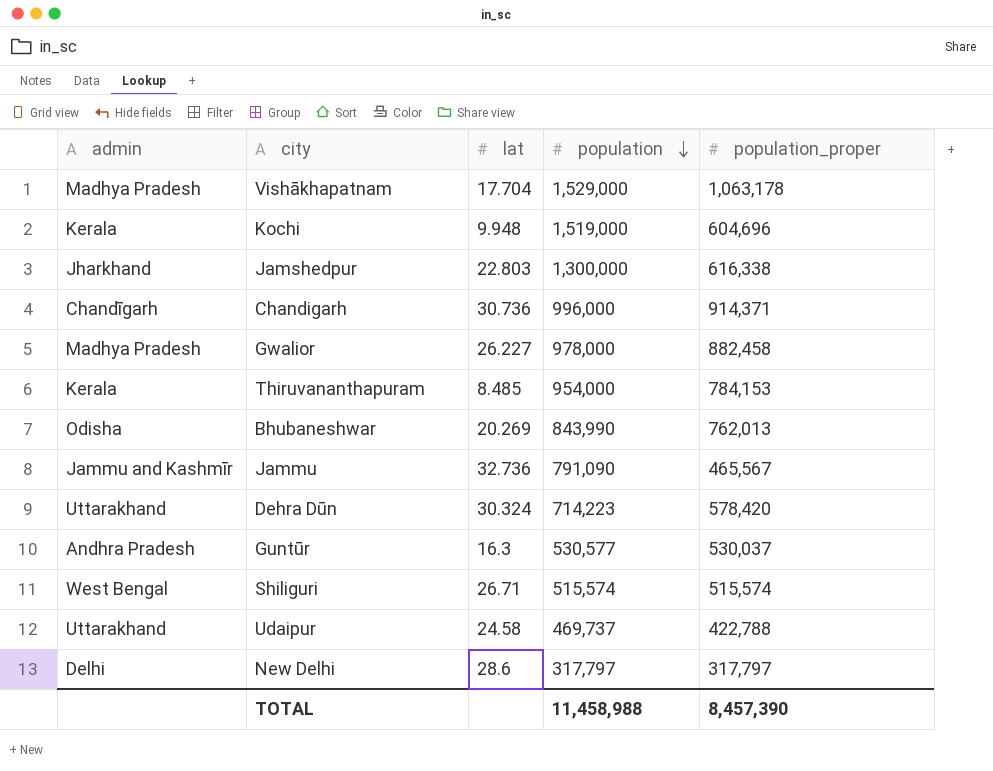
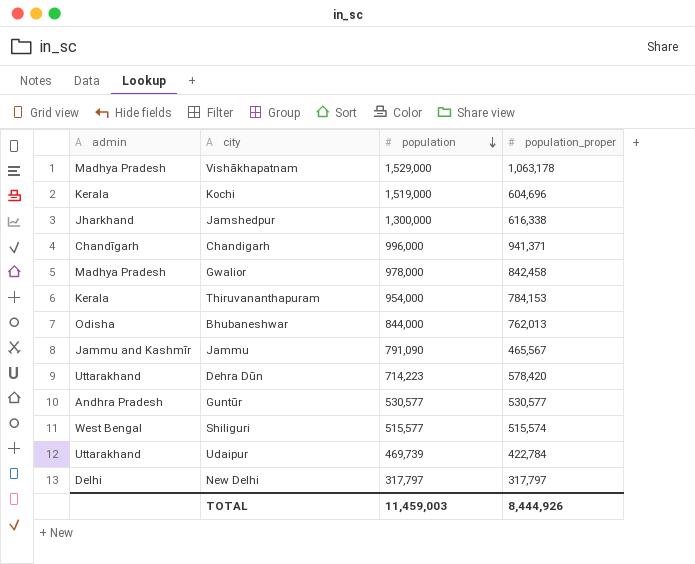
column lat | position: 3 -> none
Chandigarh | population_proper: 914,371 -> 941,371
Gwalior | population_proper: 882,458 -> 842,458
Bhubaneshwar | population: 843,990 -> 844,000
Guntūr | population_proper: 530,037 -> 530,577
Shiliguri | population: 515,574 -> 515,577
Udaipur | population: 469,737 -> 469,739
Udaipur | population_proper: 422,788 -> 422,784
TOTAL | population: 11,458,988 -> 11,459,003
TOTAL | population_proper: 8,457,390 -> 8,444,926

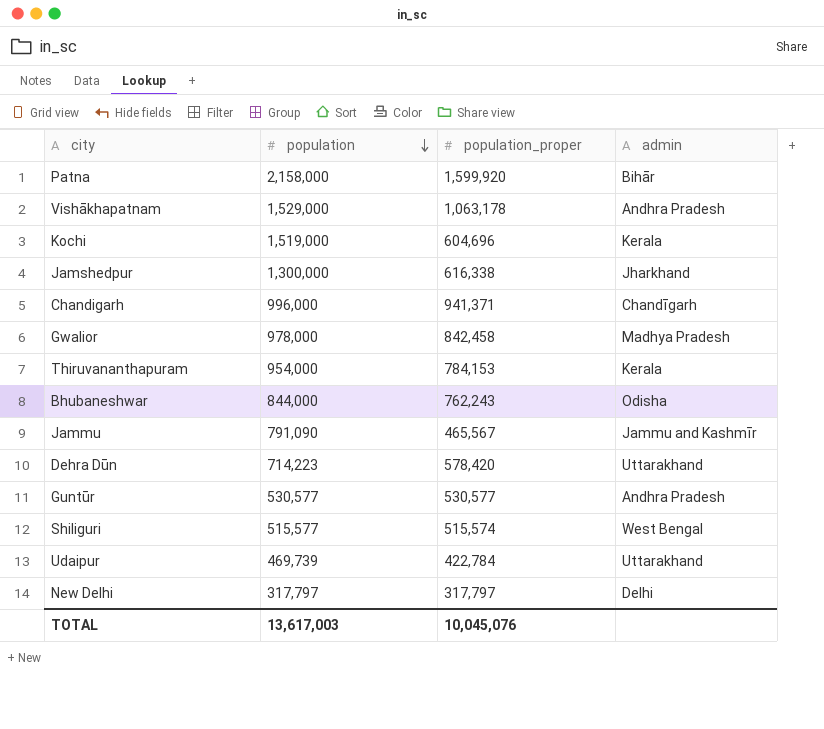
column admin | position: 1 -> 4
row Patna: none -> 2,158,000 | 1,599,920 | Bihār
Vishākhapatnam | admin: Madhya Pradesh -> Andhra Pradesh
Bhubaneshwar | population_proper: 762,013 -> 762,243
TOTAL | population: 11,459,003 -> 13,617,003
TOTAL | population_proper: 8,444,926 -> 10,045,076

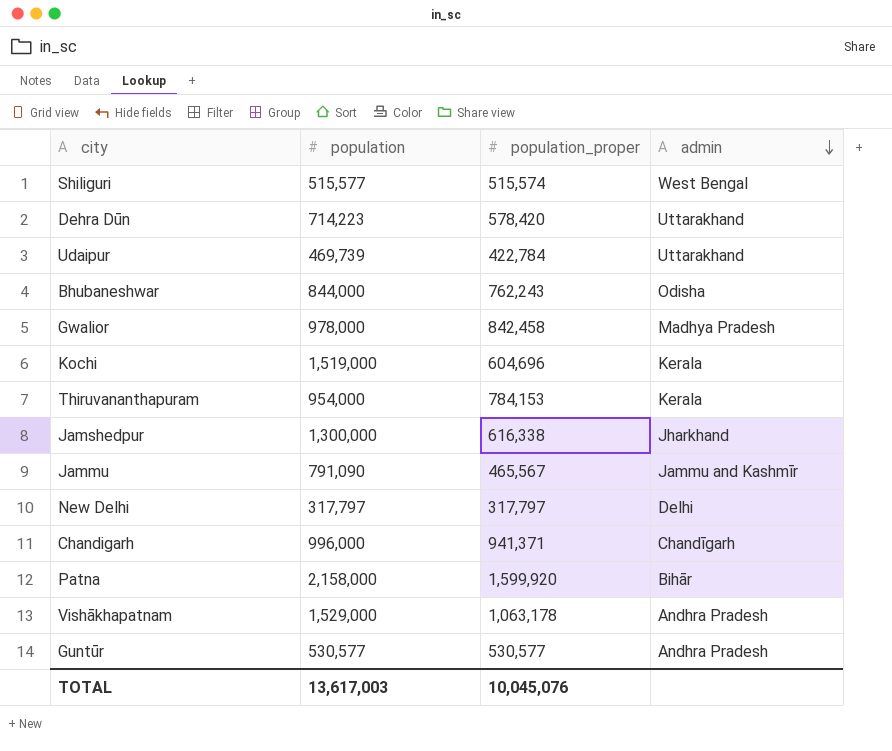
row order: population descending -> admin descending

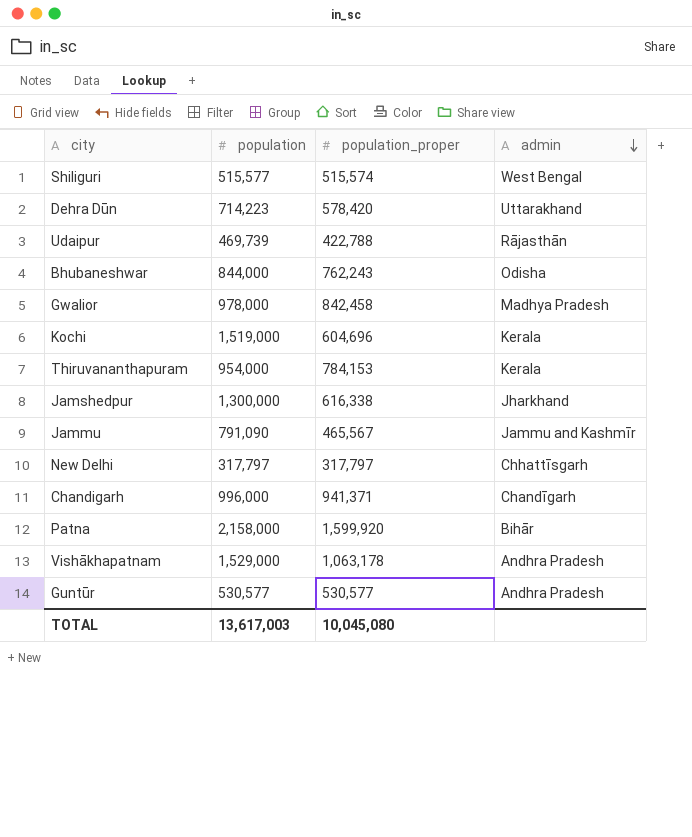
Udaipur | population_proper: 422,784 -> 422,788
Udaipur | admin: Uttarakhand -> Rājasthān
New Delhi | admin: Delhi -> Chhattīsgarh
TOTAL | population_proper: 10,045,076 -> 10,045,080

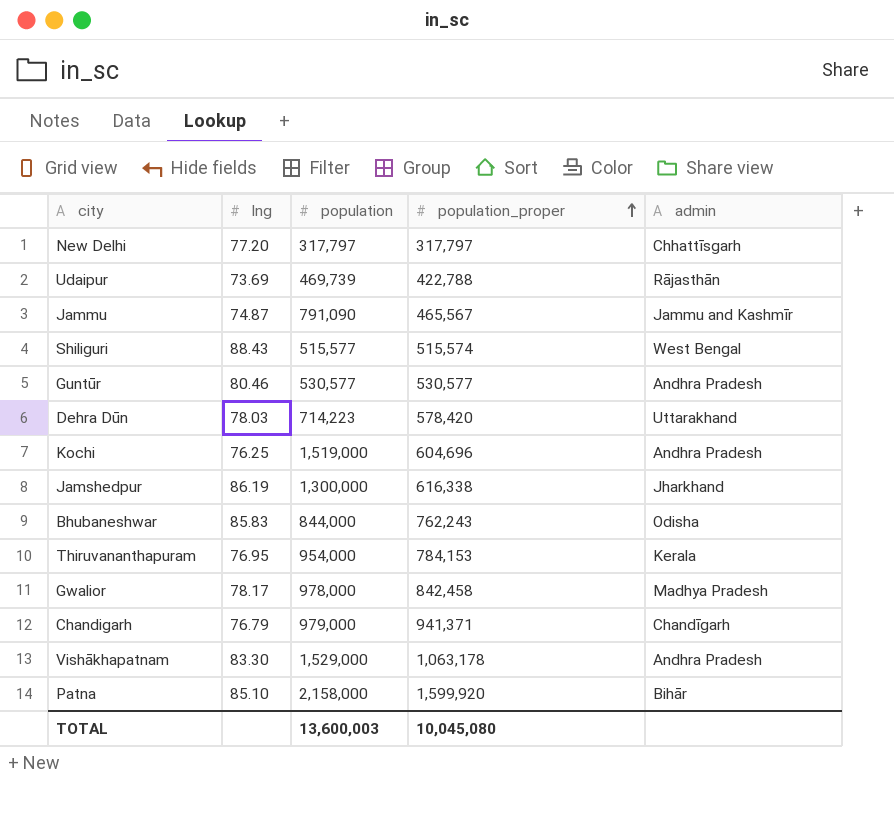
row order: admin descending -> population_proper ascending
column lng | position: none -> 2
Kochi | admin: Kerala -> Andhra Pradesh
Chandigarh | population: 996,000 -> 979,000
TOTAL | population: 13,617,003 -> 13,600,003

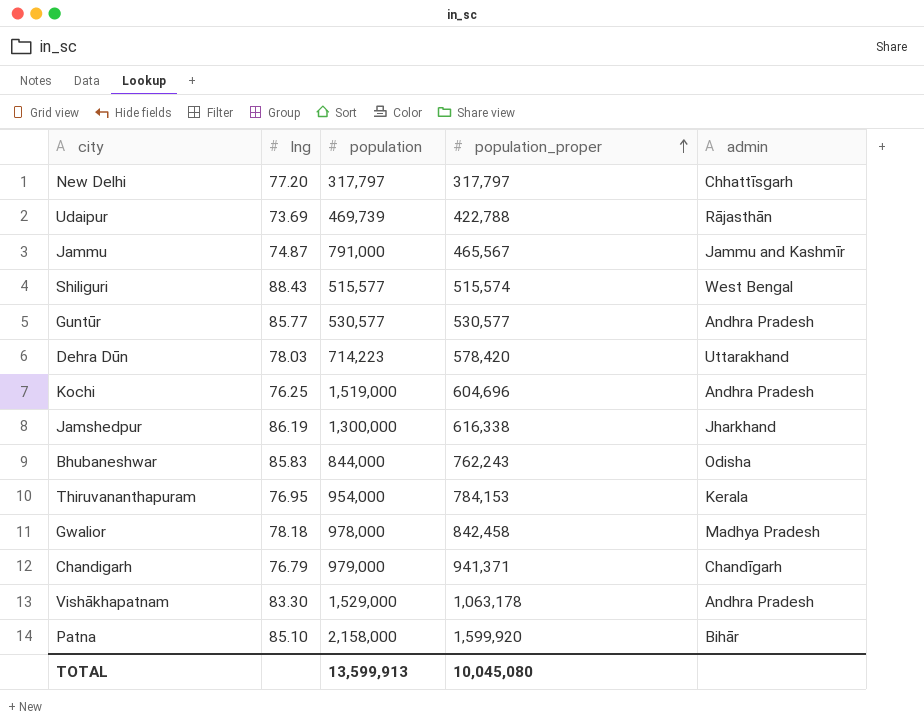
Jammu | population: 791,090 -> 791,000
Guntūr | lng: 80.46 -> 85.77
Gwalior | lng: 78.17 -> 78.18
TOTAL | population: 13,600,003 -> 13,599,913

